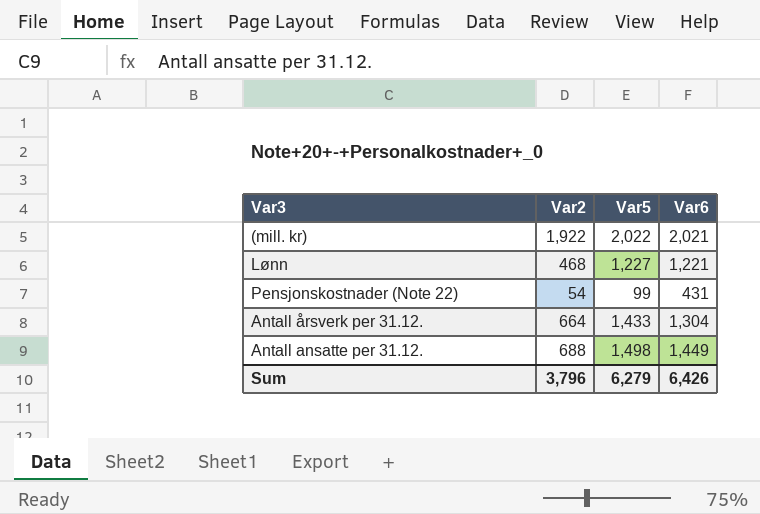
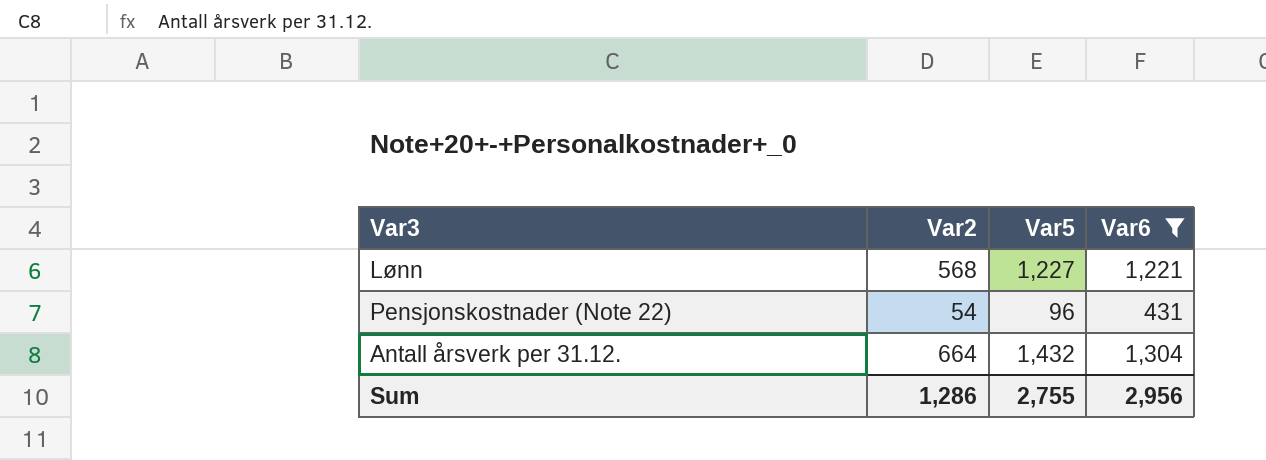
filter: none -> Var6 <= 1,304
Lønn | Var2: 468 -> 568
Pensjonskostnader (Note 22) | Var5: 99 -> 96
Antall årsverk per 31.12. | Var5: 1,433 -> 1,432
Sum | Var2: 3,796 -> 1,286
Sum | Var5: 6,279 -> 2,755
Sum | Var6: 6,426 -> 2,956

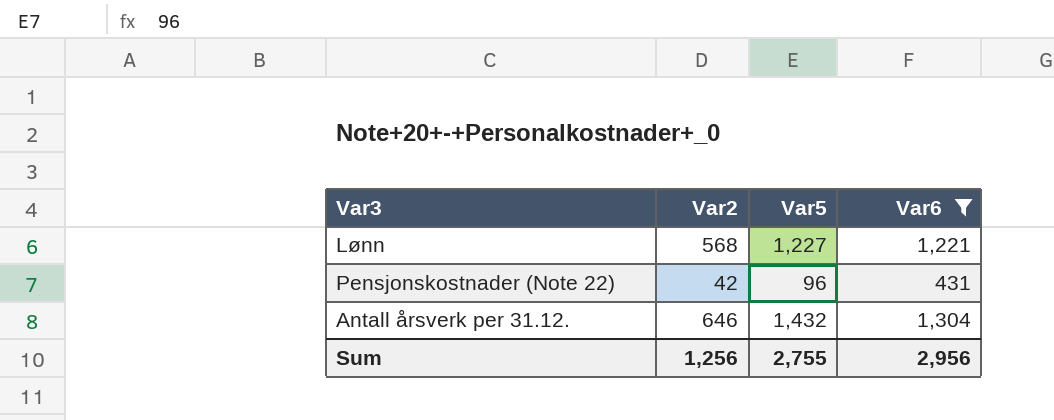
Pensjonskostnader (Note 22) | Var2: 54 -> 42
Antall årsverk per 31.12. | Var2: 664 -> 646
Sum | Var2: 1,286 -> 1,256

